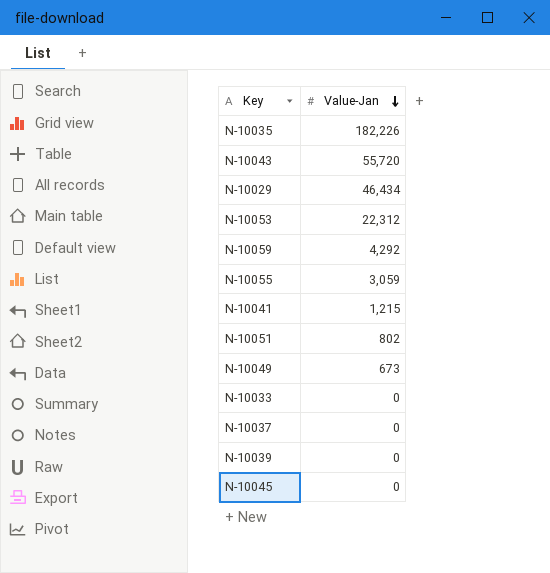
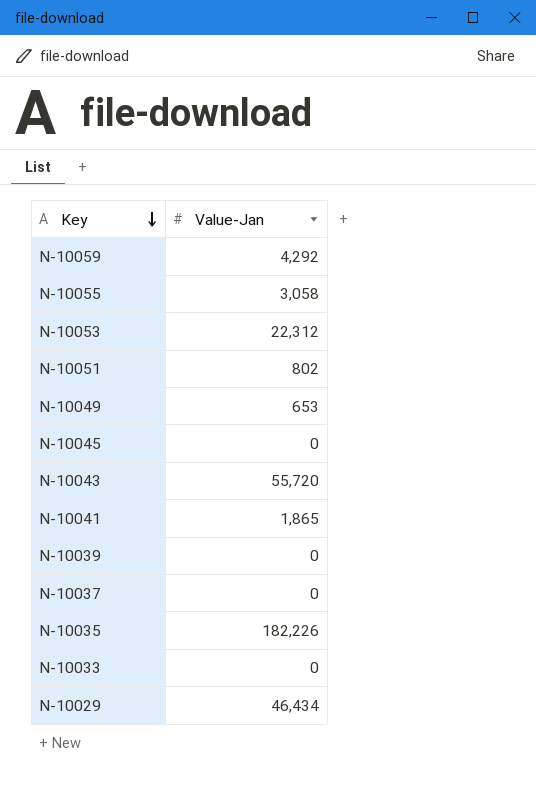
row order: Value-Jan descending -> Key descending
N-10055 | Value-Jan: 3,059 -> 3,058
N-10049 | Value-Jan: 673 -> 653
N-10041 | Value-Jan: 1,215 -> 1,865

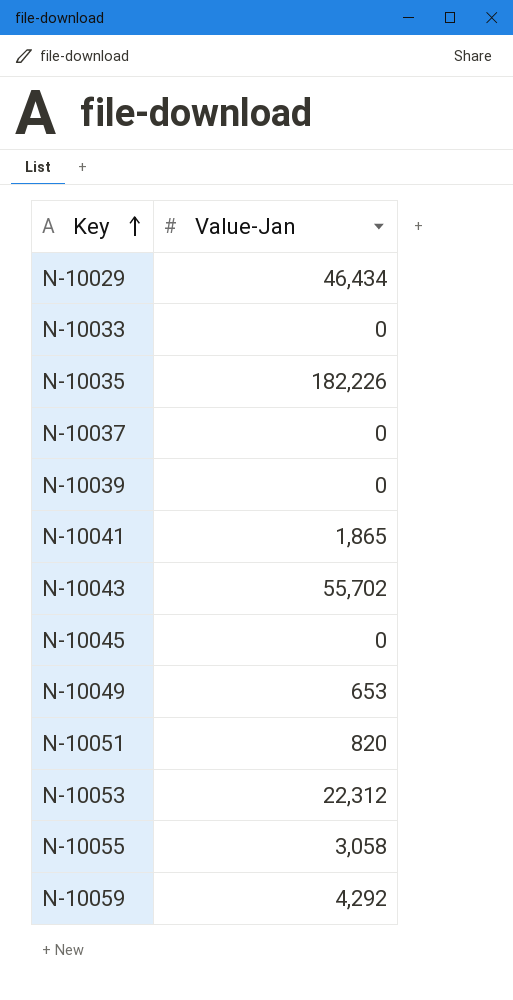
row order: Key descending -> Key ascending
N-10043 | Value-Jan: 55,720 -> 55,702
N-10051 | Value-Jan: 802 -> 820

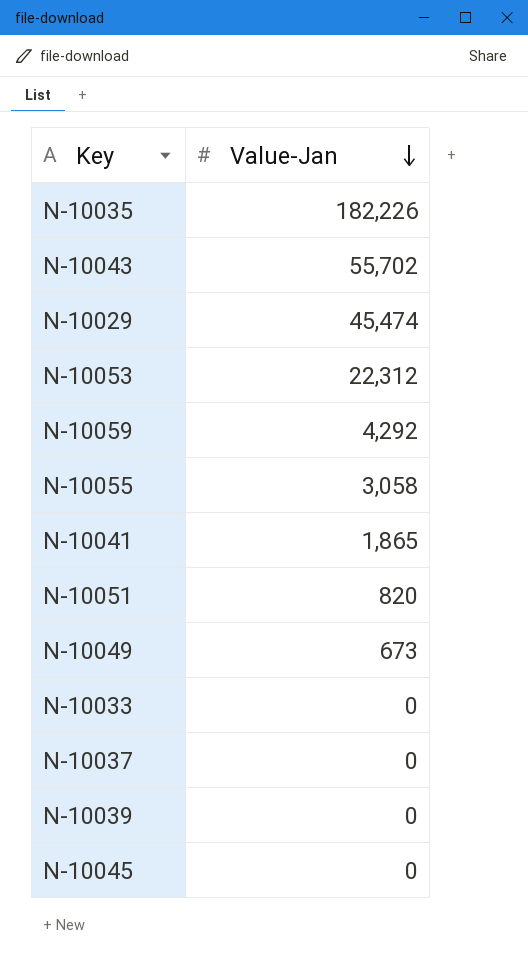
row order: Key ascending -> Value-Jan descending
N-10029 | Value-Jan: 46,434 -> 45,474
N-10049 | Value-Jan: 653 -> 673

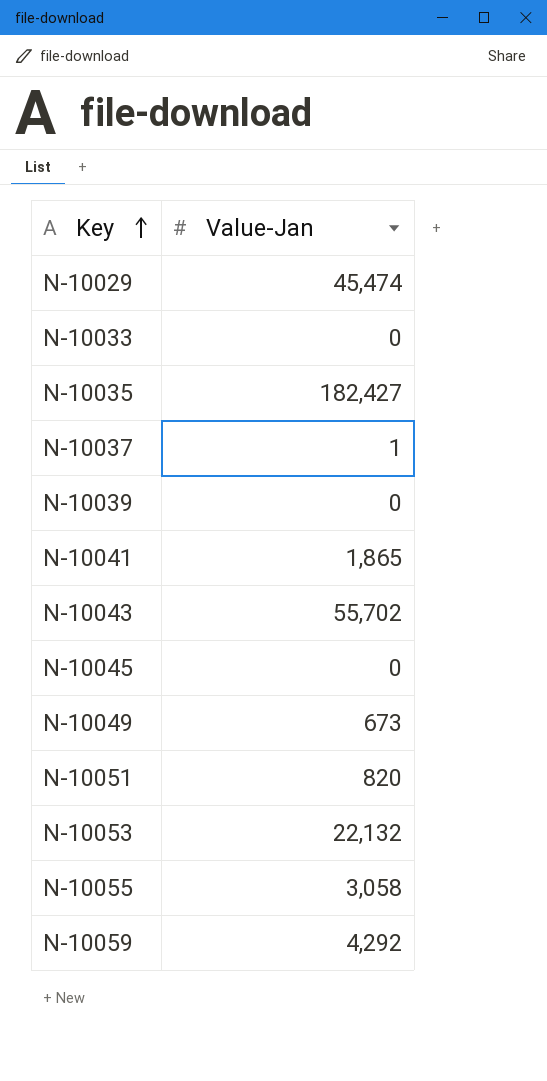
row order: Value-Jan descending -> Key ascending
N-10035 | Value-Jan: 182,226 -> 182,427
N-10037 | Value-Jan: 0 -> 1
N-10053 | Value-Jan: 22,312 -> 22,132

